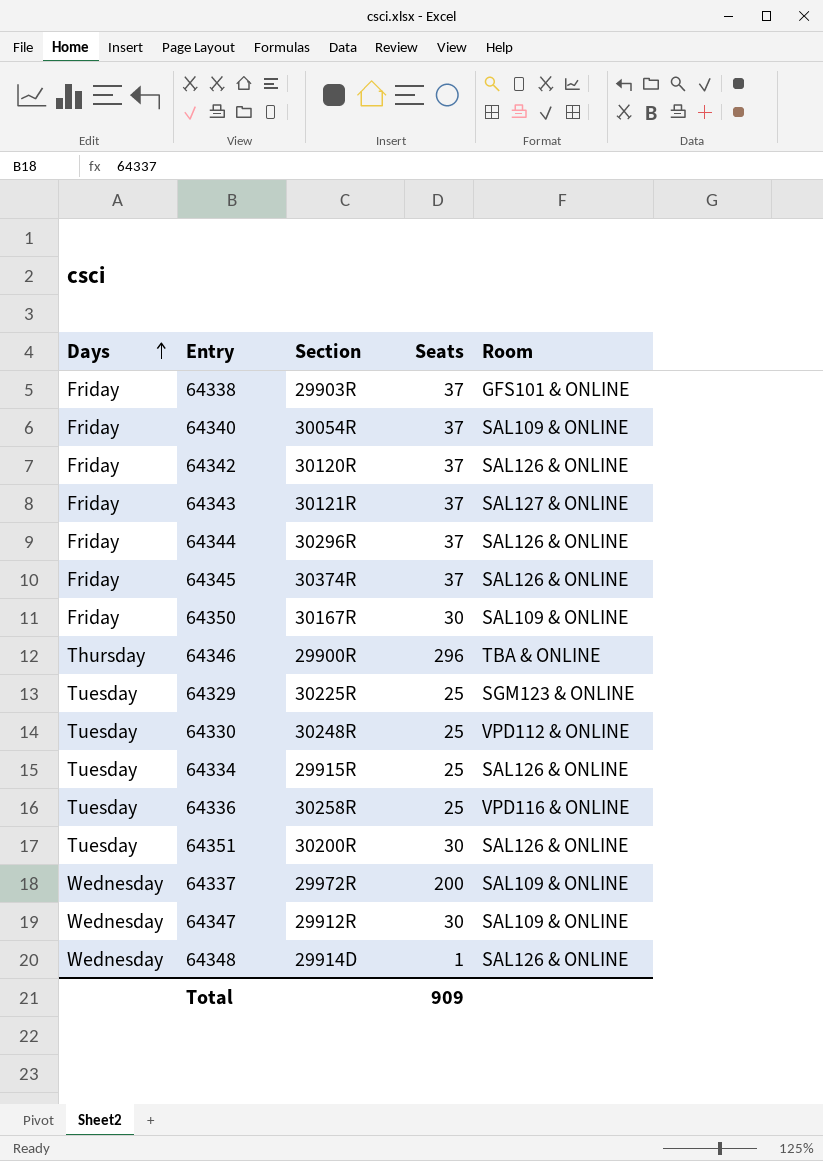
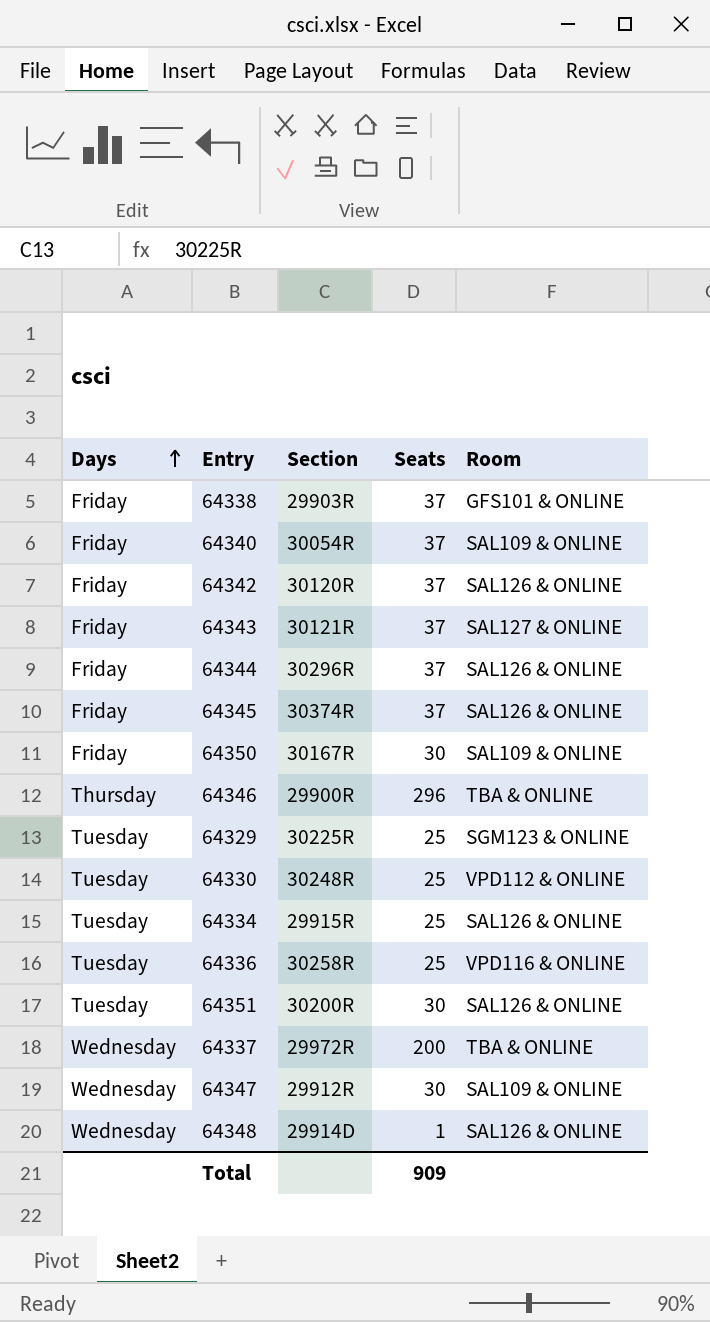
64337 | Room: SAL109 & ONLINE -> TBA & ONLINE

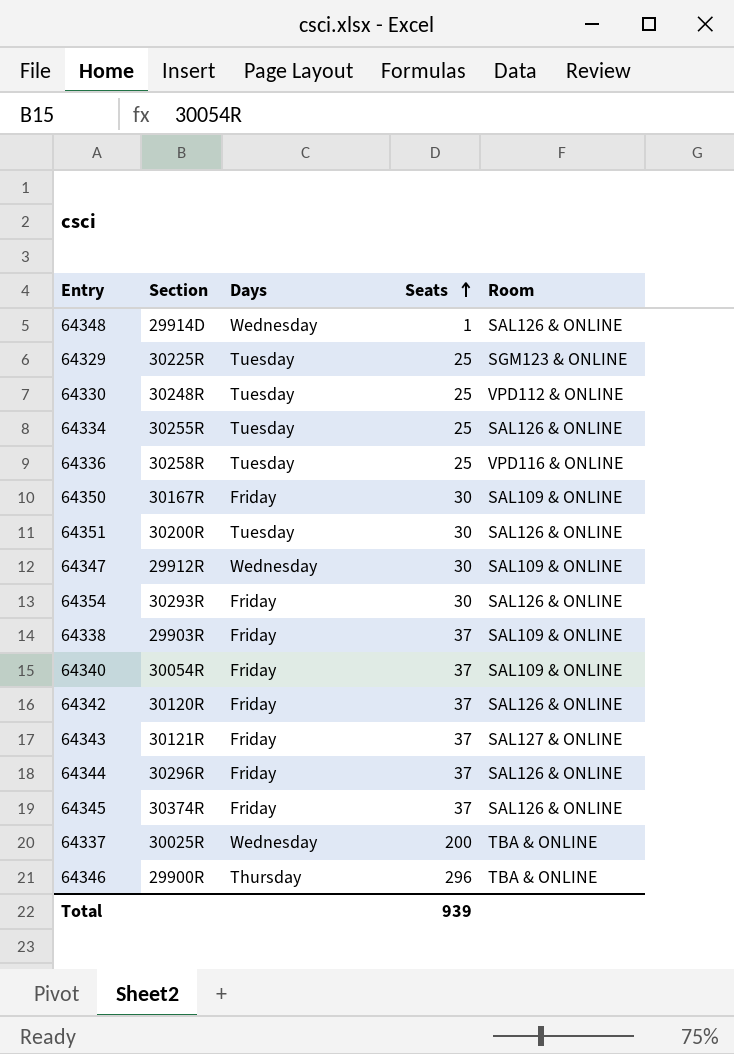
row order: Days ascending -> Seats ascending
column Days | position: 1 -> 3
64334 | Section: 29915R -> 30255R
row 64354: none -> 30293R | Friday | 30 | SAL126 & ONLINE
64338 | Room: GFS101 & ONLINE -> SAL109 & ONLINE
64337 | Section: 29972R -> 30025R
Total | Seats: 909 -> 939

